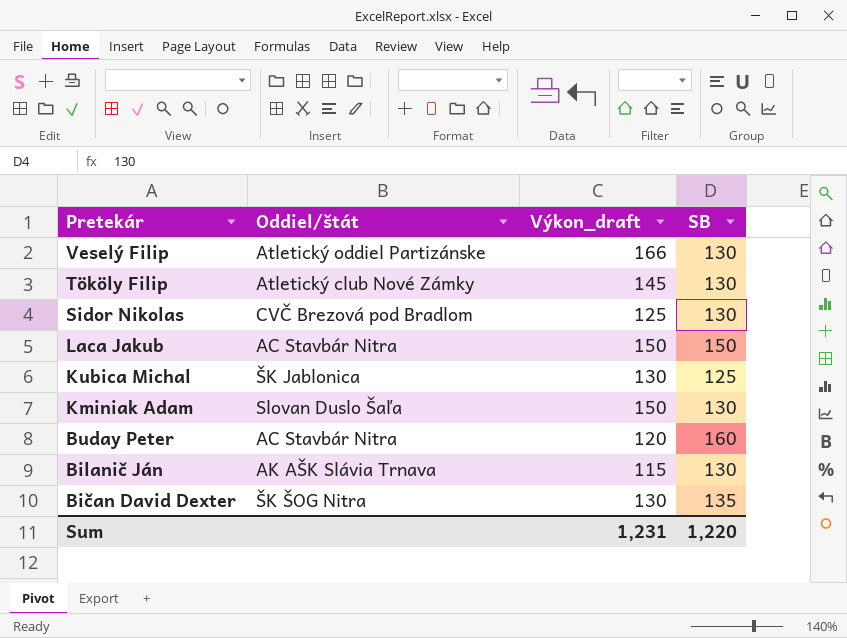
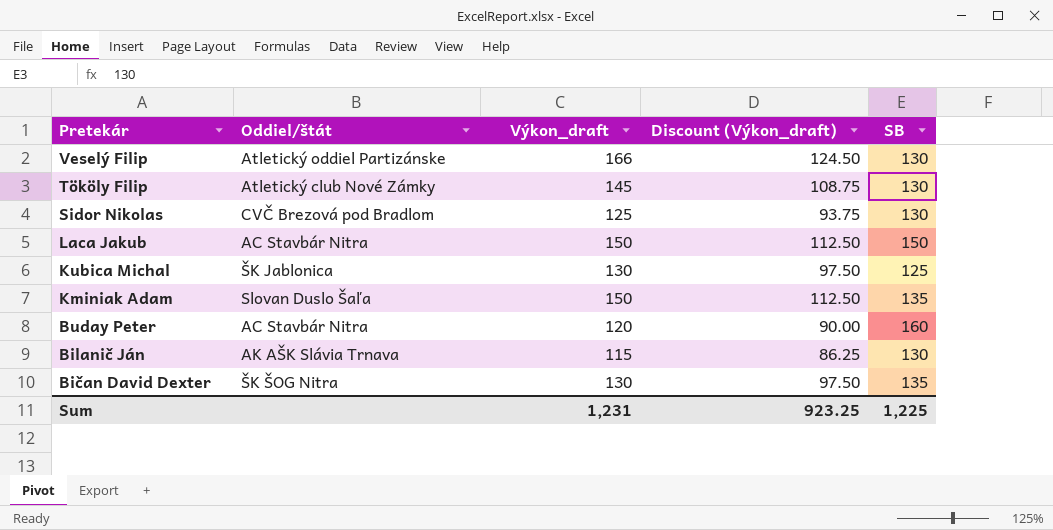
column Discount (Výkon_draft) | formula: none -> [Výkon_draft] * 0.75
Kminiak Adam | SB: 130 -> 135
Sum | SB: 1,220 -> 1,225

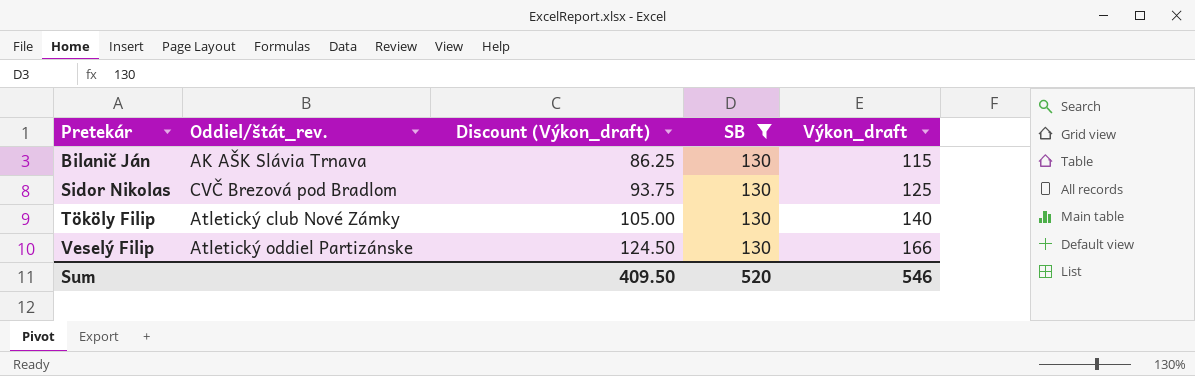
filter: none -> SB = 130
row order: Pretekár descending -> Pretekár ascending
column name: Oddiel/štát -> Oddiel/štát_rev.
column Výkon_draft | position: 3 -> 5
Tököly Filip | Discount (Výkon_draft): 108.75 -> 105.00
Tököly Filip | Výkon_draft: 145 -> 140
Sum | Discount (Výkon_draft): 923.25 -> 409.50
Sum | SB: 1,225 -> 520
Sum | Výkon_draft: 1,231 -> 546

